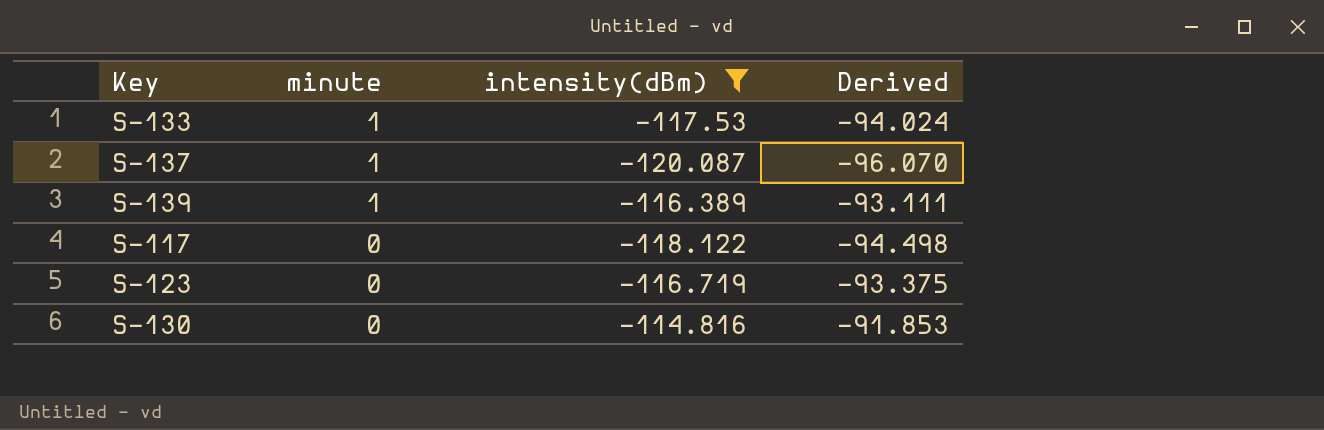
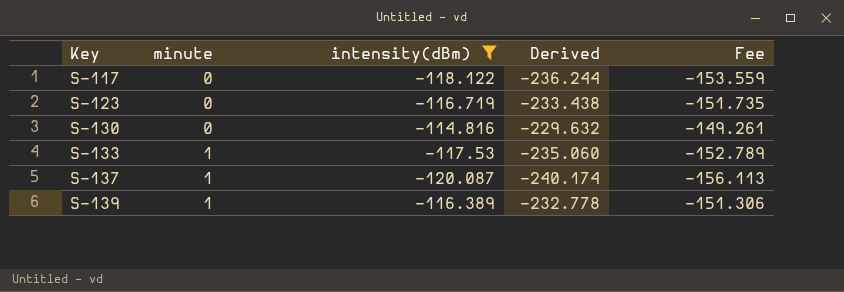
row order: minute descending -> Key ascending
column Derived | formula: [intensity(dBm)] * 0.8 -> [intensity(dBm)] * 2
column Fee | formula: none -> [intensity(dBm)] * 1.3

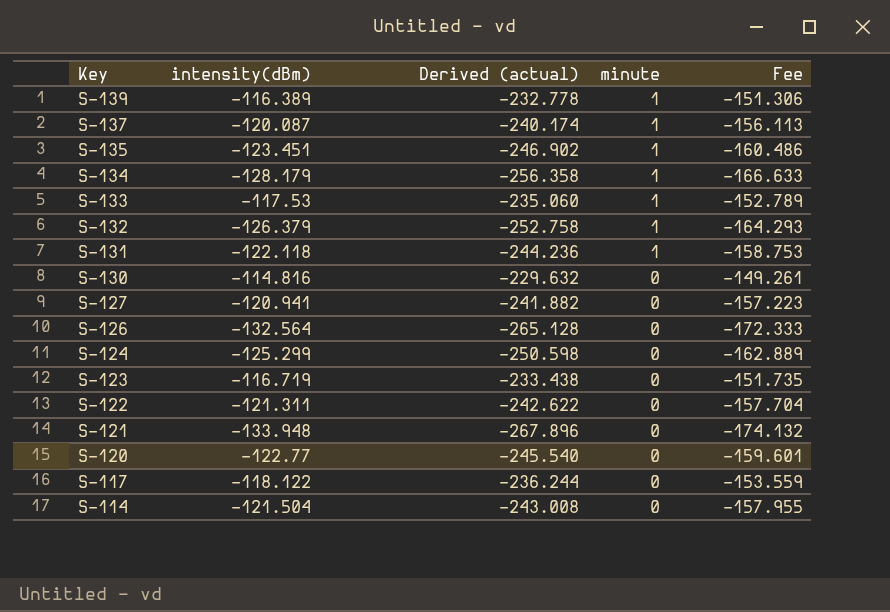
filter: intensity(dBm) >= -120.087 -> none
row order: Key ascending -> Key descending
column name: Derived -> Derived (actual)
column minute | position: 2 -> 4

